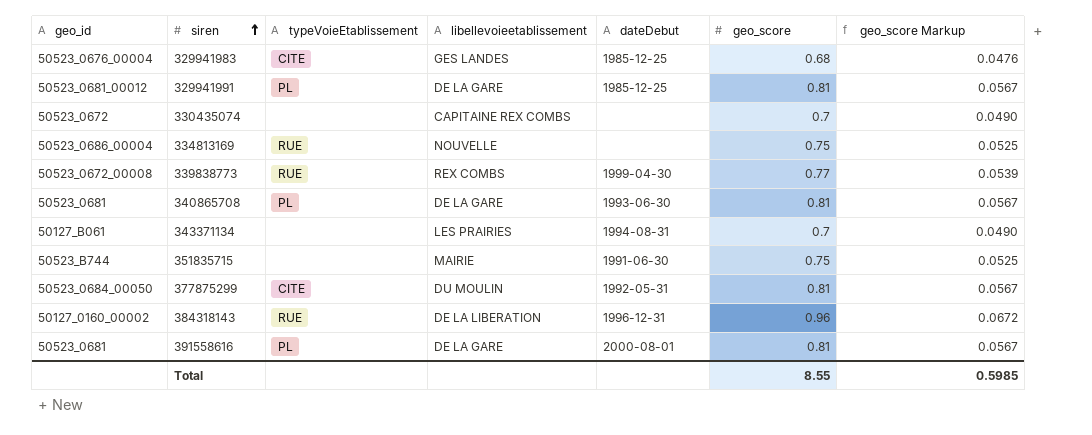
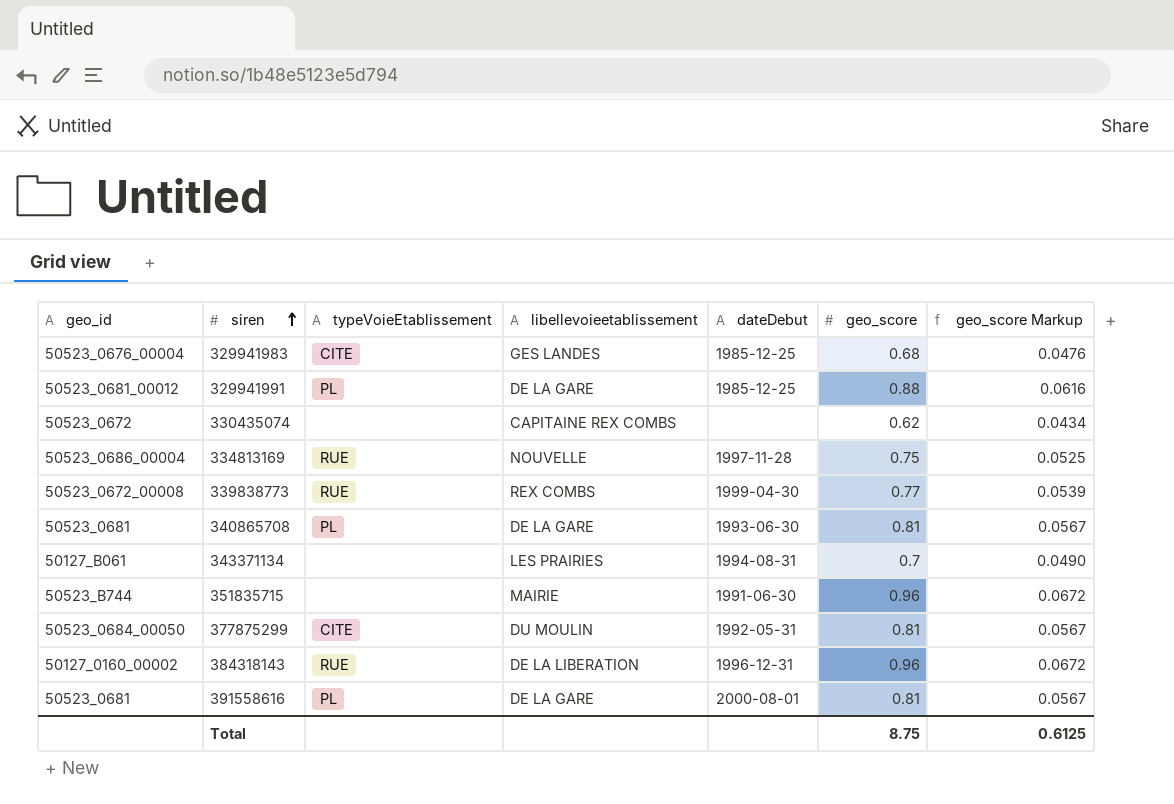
329941991 | geo_score: 0.81 -> 0.88
329941991 | geo_score Markup: 0.0567 -> 0.0616
330435074 | geo_score: 0.7 -> 0.62
330435074 | geo_score Markup: 0.0490 -> 0.0434
334813169 | dateDebut: none -> 1997-11-28
351835715 | geo_score: 0.75 -> 0.96
351835715 | geo_score Markup: 0.0525 -> 0.0672
Total | geo_score: 8.55 -> 8.75
Total | geo_score Markup: 0.5985 -> 0.6125

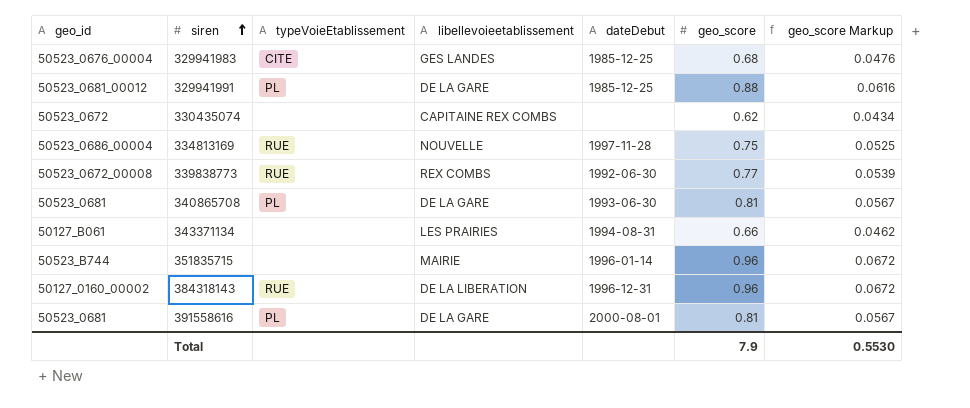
row 377875299: 50523_0684_00050 | CITE | DU MOULIN | 1992-05-31 | 0.81 | 0.0567 -> none
339838773 | dateDebut: 1999-04-30 -> 1992-06-30
343371134 | geo_score: 0.7 -> 0.66
343371134 | geo_score Markup: 0.0490 -> 0.0462
351835715 | dateDebut: 1991-06-30 -> 1996-01-14
Total | geo_score: 8.75 -> 7.9
Total | geo_score Markup: 0.6125 -> 0.5530

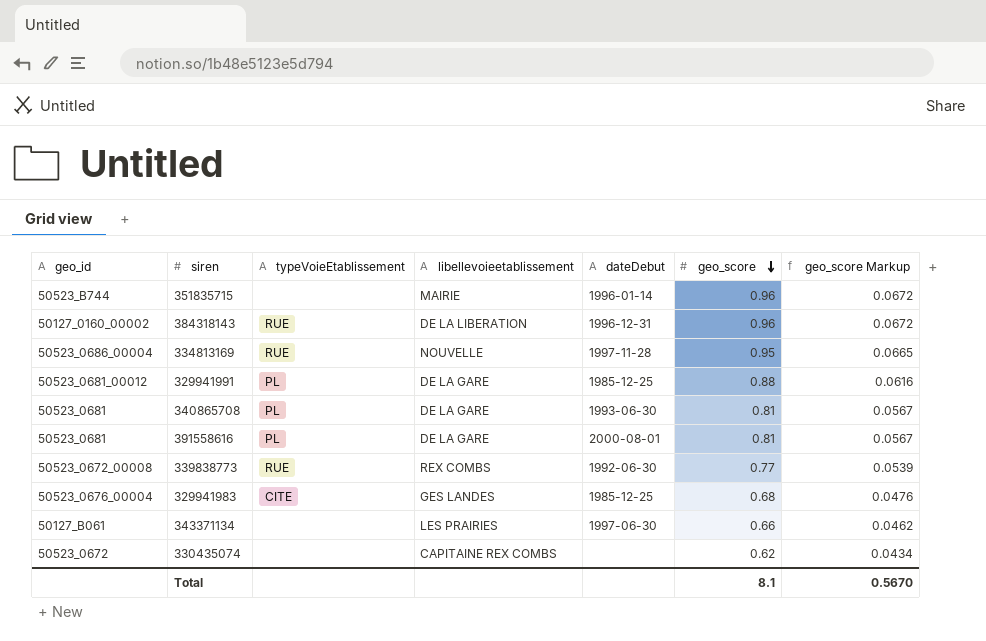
row order: siren ascending -> geo_score descending
334813169 | geo_score: 0.75 -> 0.95
334813169 | geo_score Markup: 0.0525 -> 0.0665
343371134 | dateDebut: 1994-08-31 -> 1997-06-30
Total | geo_score: 7.9 -> 8.1
Total | geo_score Markup: 0.5530 -> 0.5670

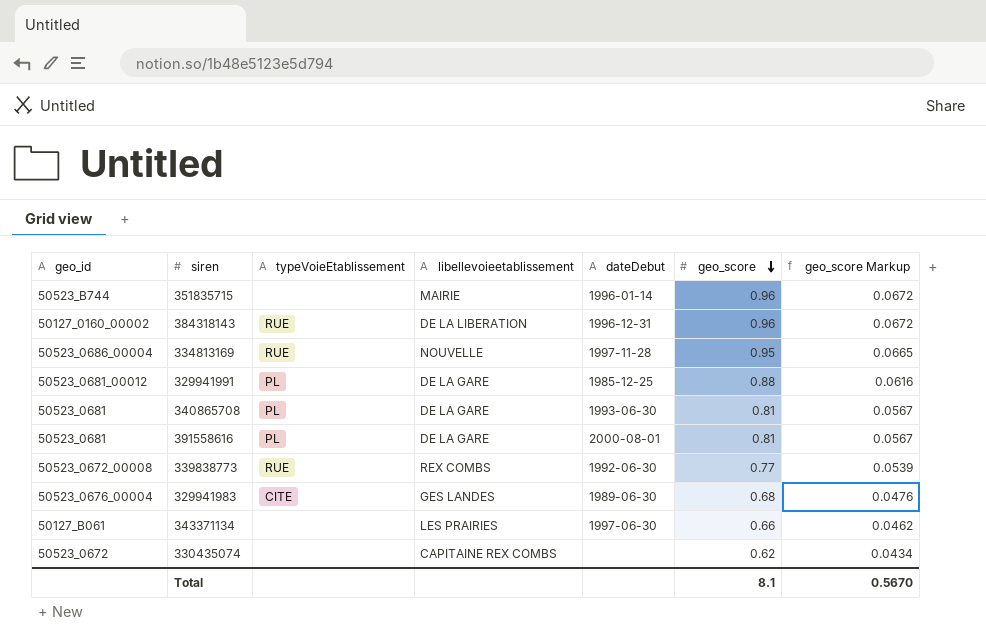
329941983 | dateDebut: 1985-12-25 -> 1989-06-30

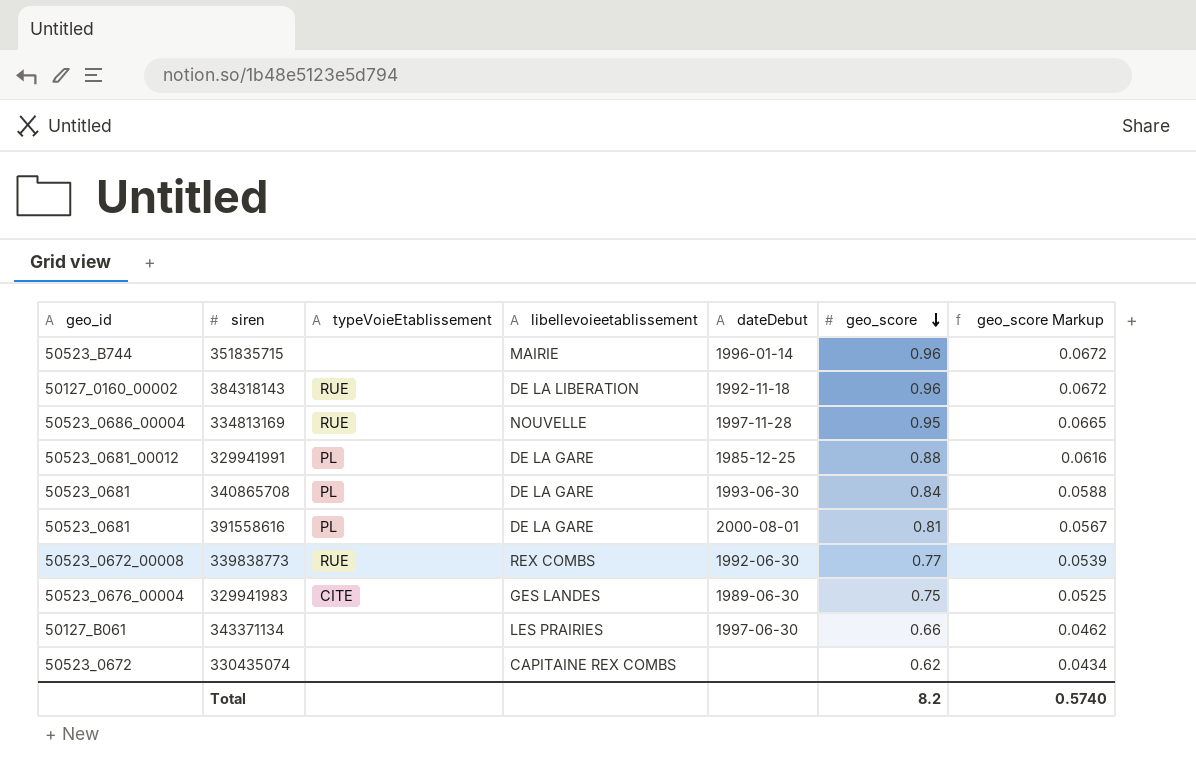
384318143 | dateDebut: 1996-12-31 -> 1992-11-18
340865708 | geo_score: 0.81 -> 0.84
340865708 | geo_score Markup: 0.0567 -> 0.0588
329941983 | geo_score: 0.68 -> 0.75
329941983 | geo_score Markup: 0.0476 -> 0.0525
Total | geo_score: 8.1 -> 8.2
Total | geo_score Markup: 0.5670 -> 0.5740

